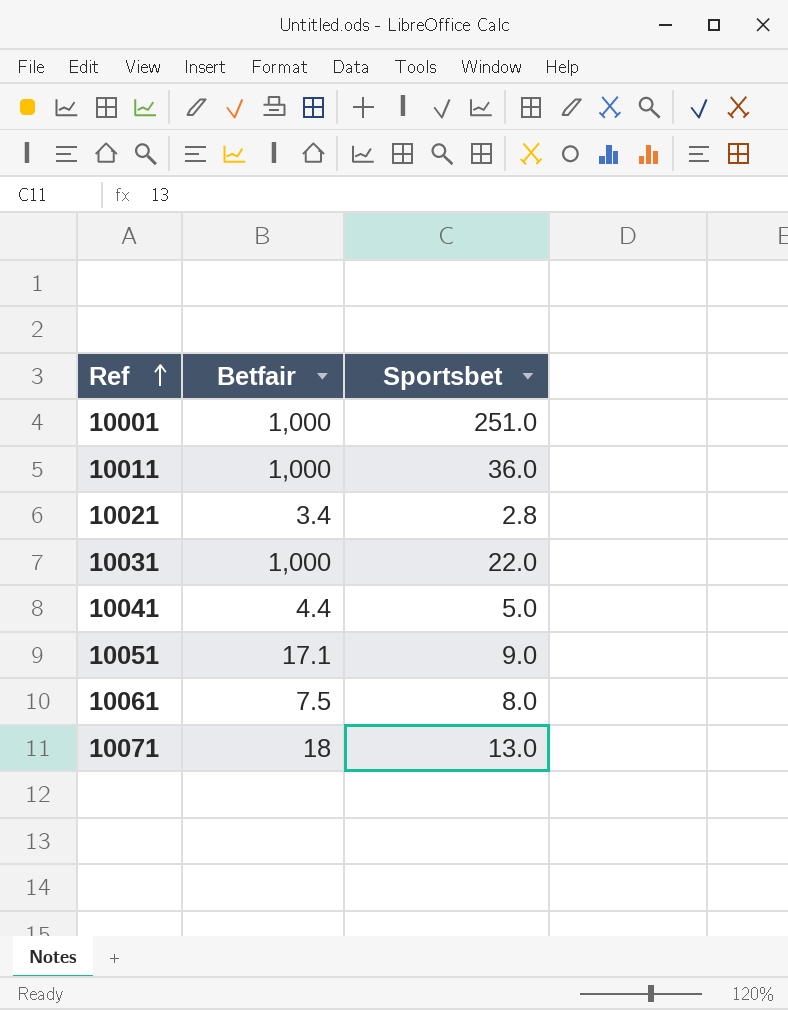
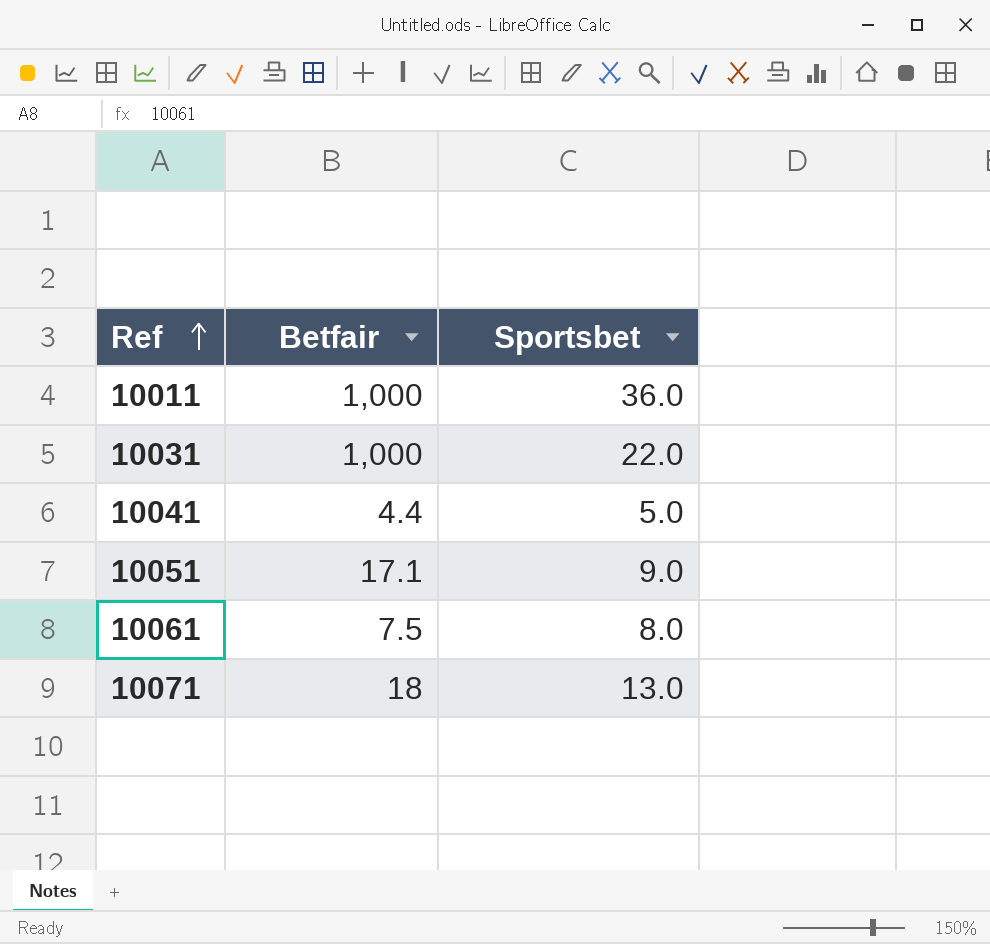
row 10001: 1,000 | 251.0 -> none
row 10021: 3.4 | 2.8 -> none

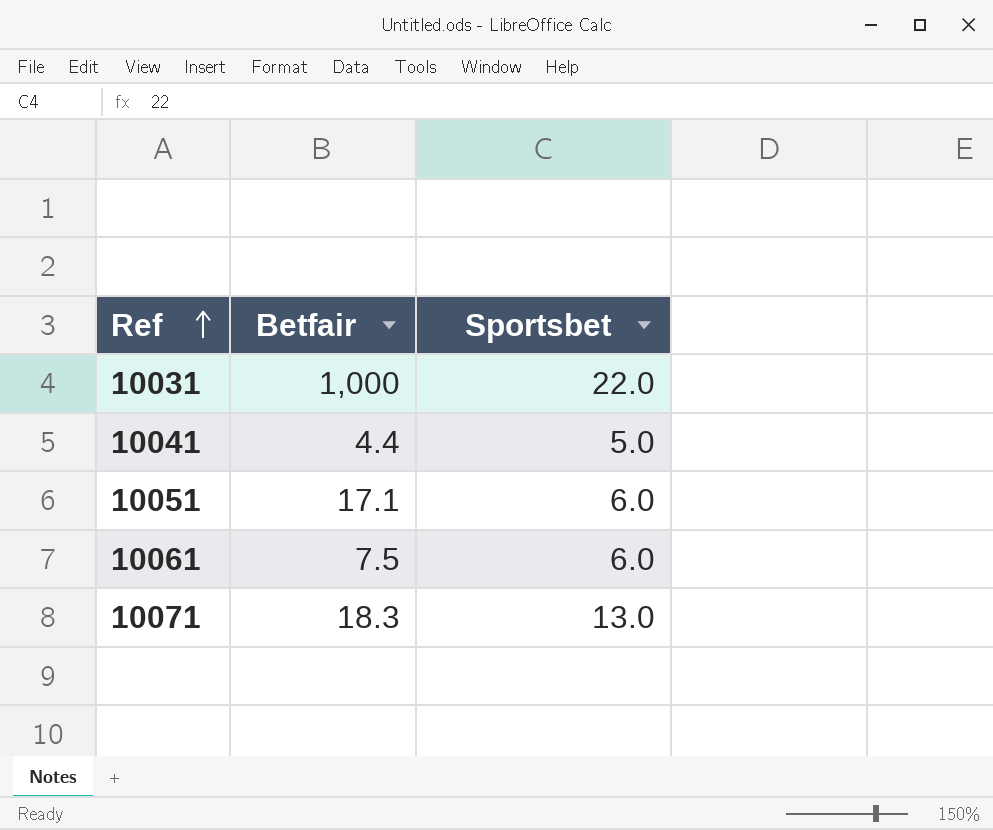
row 10011: 1,000 | 36.0 -> none
10051 | Sportsbet: 9.0 -> 6.0
10061 | Sportsbet: 8.0 -> 6.0
10071 | Betfair: 18 -> 18.3

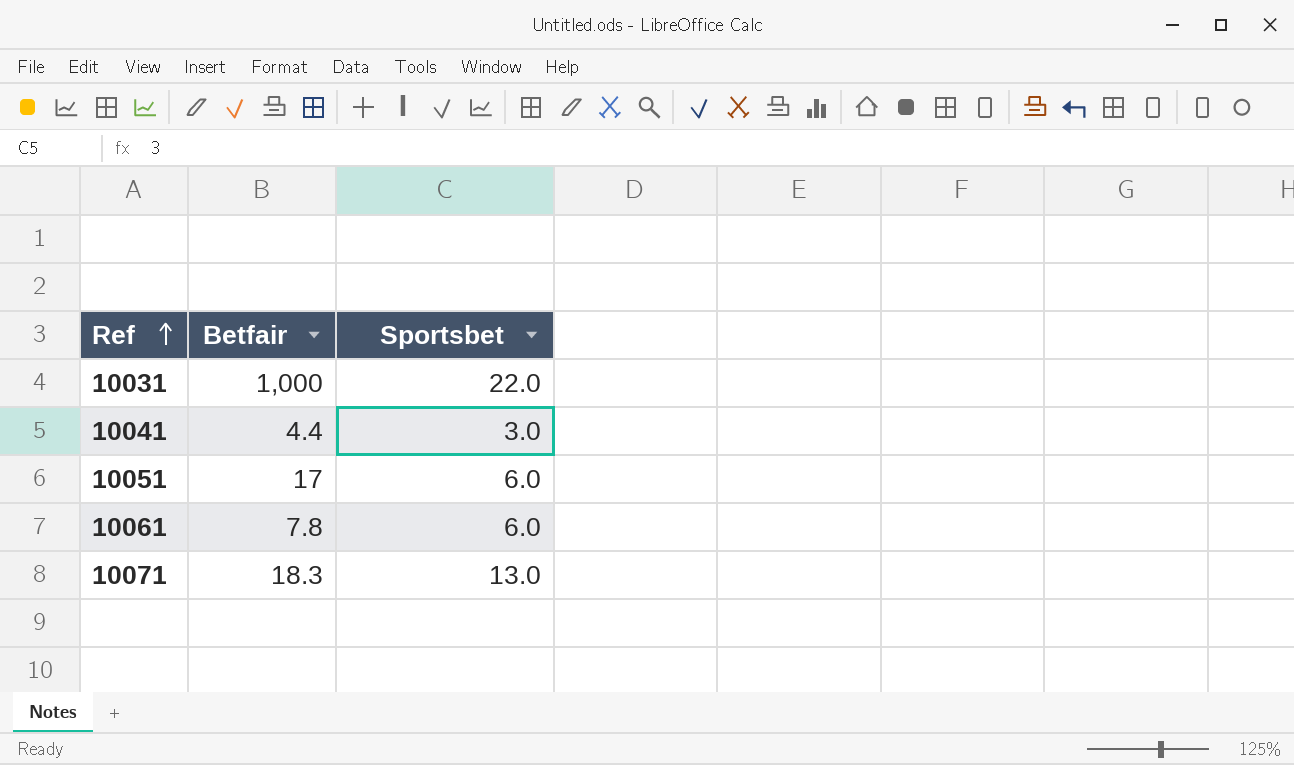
10041 | Sportsbet: 5.0 -> 3.0
10051 | Betfair: 17.1 -> 17
10061 | Betfair: 7.5 -> 7.8

